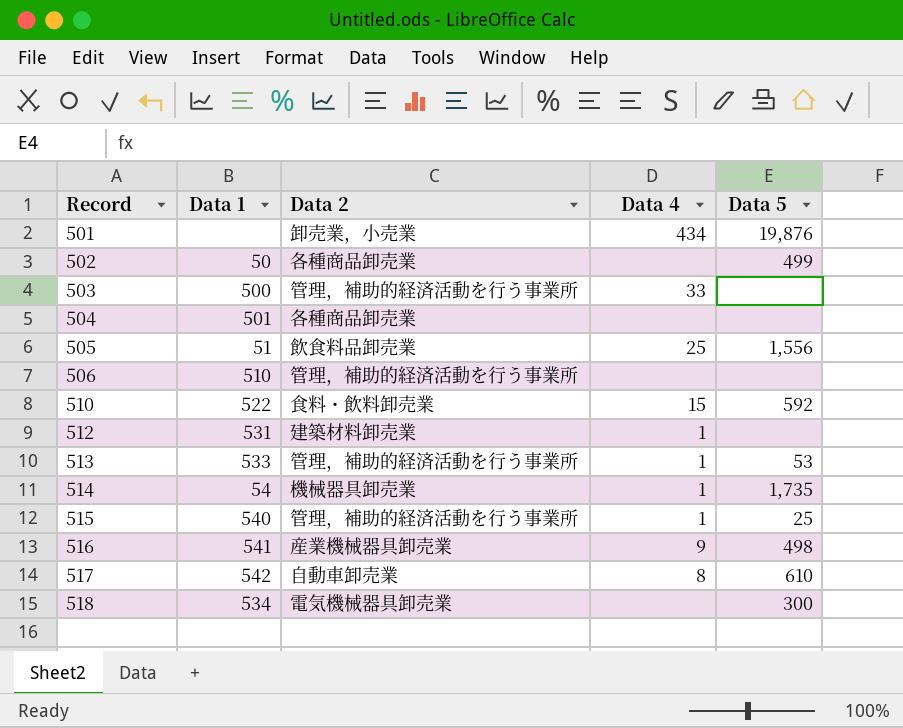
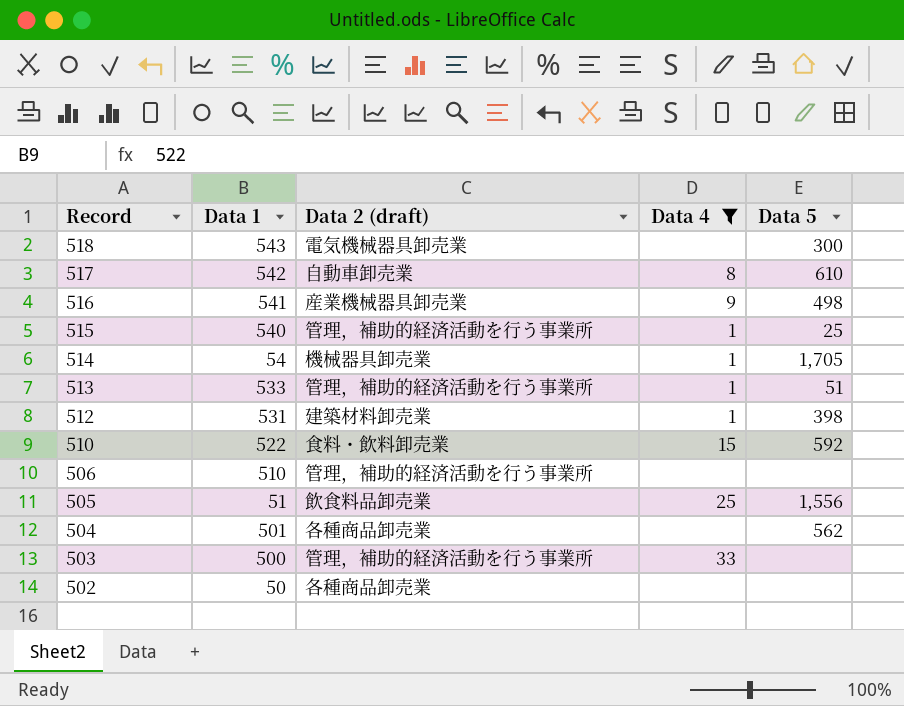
filter: none -> Data 4 != 434
row order: Record ascending -> Record descending
column name: Data 2 -> Data 2 (draft)
518 | Data 1: 534 -> 543
514 | Data 5: 1,735 -> 1,705
513 | Data 5: 53 -> 51
512 | Data 5: none -> 398
504 | Data 5: none -> 562
502 | Data 5: 499 -> none

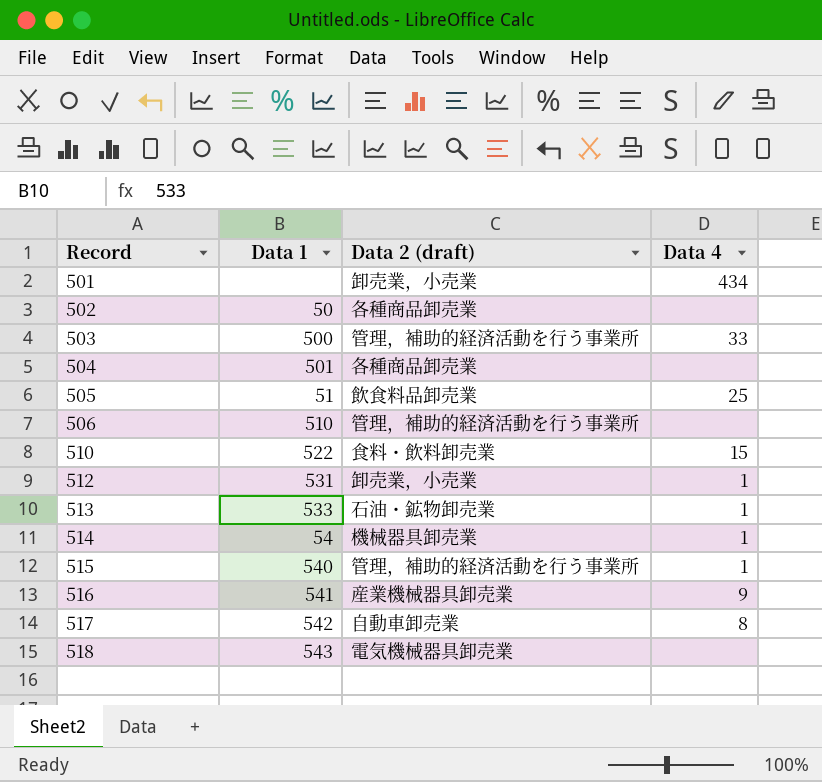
filter: Data 4 != 434 -> none
row order: Record descending -> Record ascending
column Data 5 | position: 5 -> none
512 | Data 2 (draft): 建築材料卸売業 -> 卸売業，小売業
513 | Data 2 (draft): 管理，補助的経済活動を行う事業所 -> 石油・鉱物卸売業

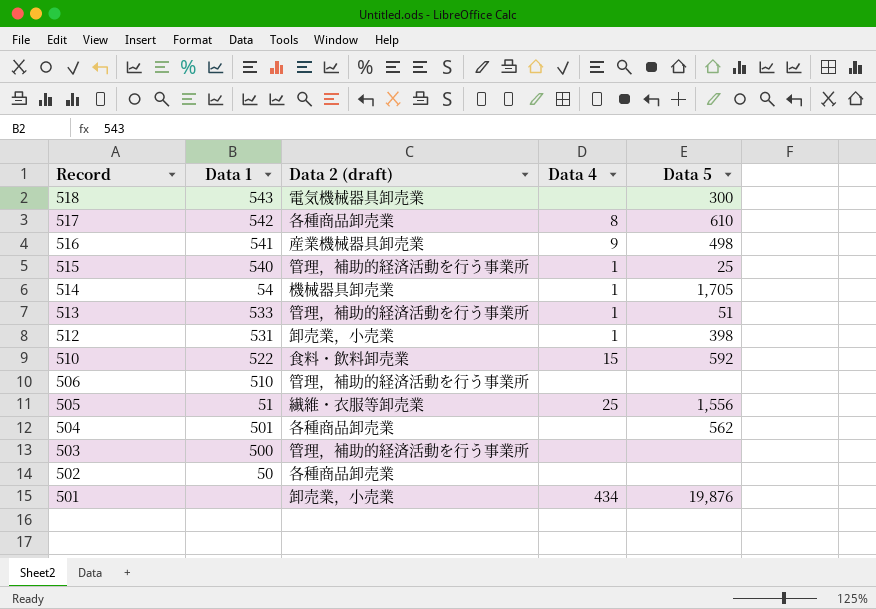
row order: Record ascending -> Record descending
column Data 5 | position: none -> 5
517 | Data 2 (draft): 自動車卸売業 -> 各種商品卸売業
513 | Data 2 (draft): 石油・鉱物卸売業 -> 管理，補助的経済活動を行う事業所
505 | Data 2 (draft): 飲食料品卸売業 -> 繊維・衣服等卸売業
503 | Data 4: 33 -> none

